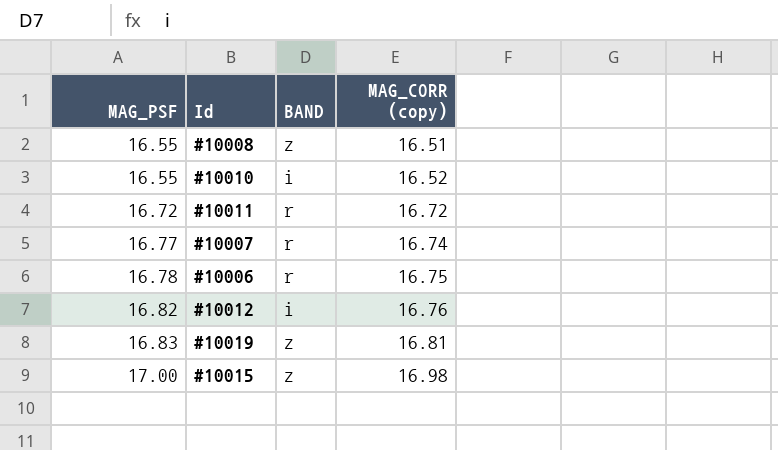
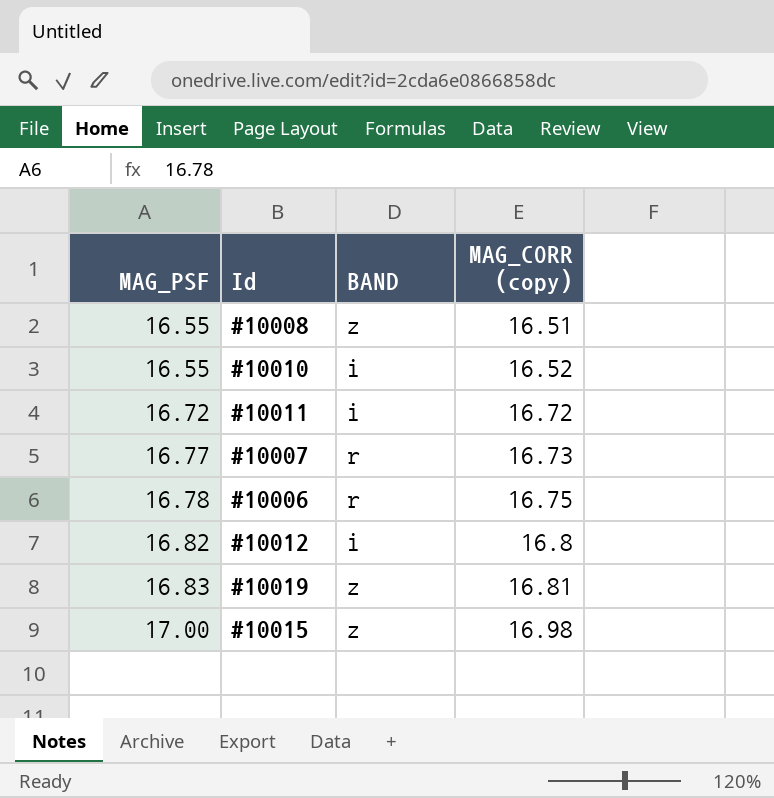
#10011 | BAND: r -> i
#10007 | MAG_CORR (copy): 16.74 -> 16.73
#10012 | MAG_CORR (copy): 16.76 -> 16.8

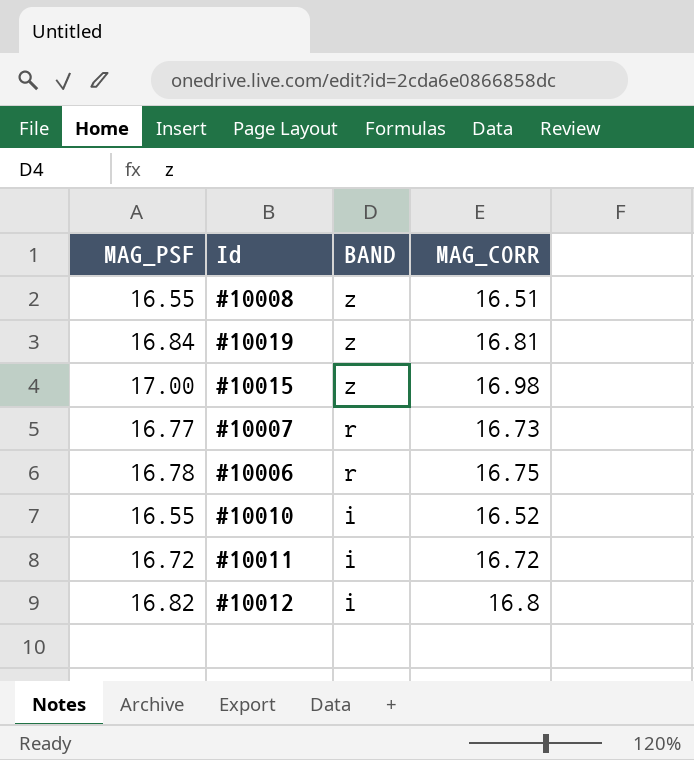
row order: MAG_PSF ascending -> BAND descending
column name: MAG_CORR (copy) -> MAG_CORR
#10019 | MAG_PSF: 16.83 -> 16.84

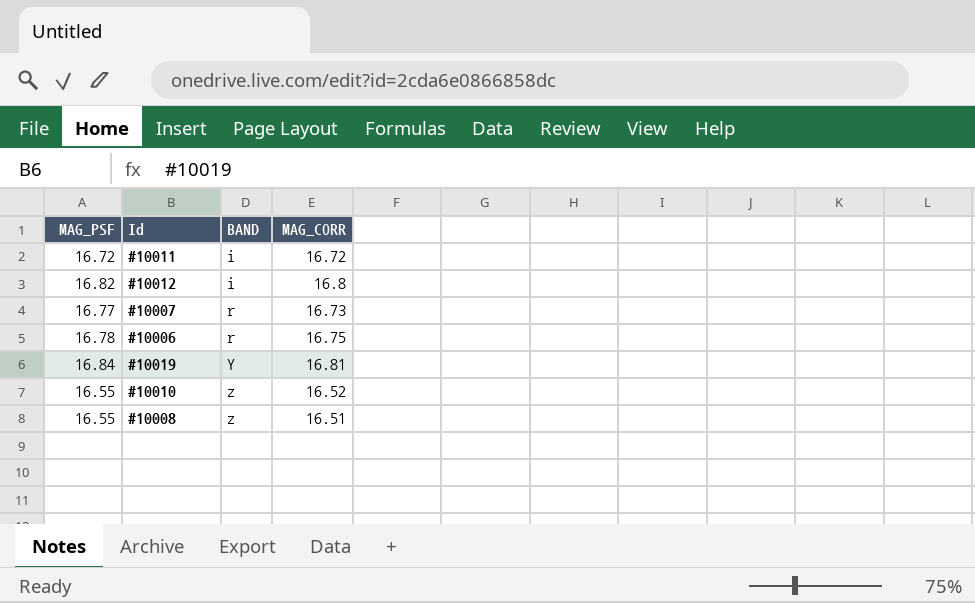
row order: BAND descending -> BAND ascending
row #10015: 17.00 | z | 16.98 -> none
#10019 | BAND: z -> Y
#10010 | BAND: i -> z

